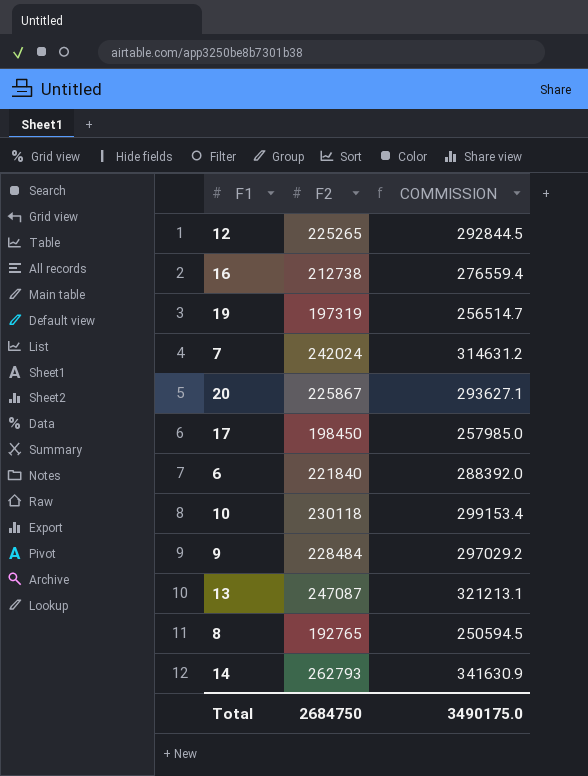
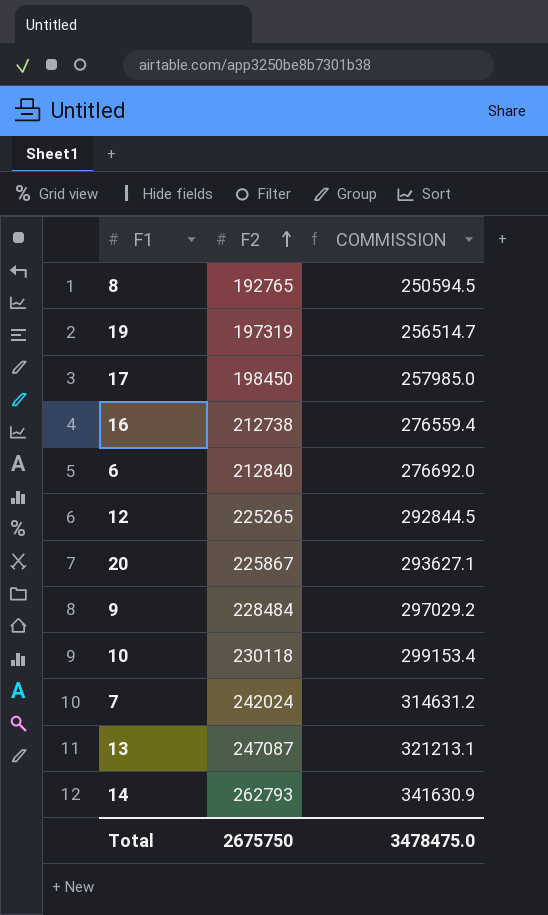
row order: none -> F2 ascending
6 | F2: 221840 -> 212840
6 | COMMISSION: 288392.0 -> 276692.0
Total | F2: 2684750 -> 2675750
Total | COMMISSION: 3490175.0 -> 3478475.0

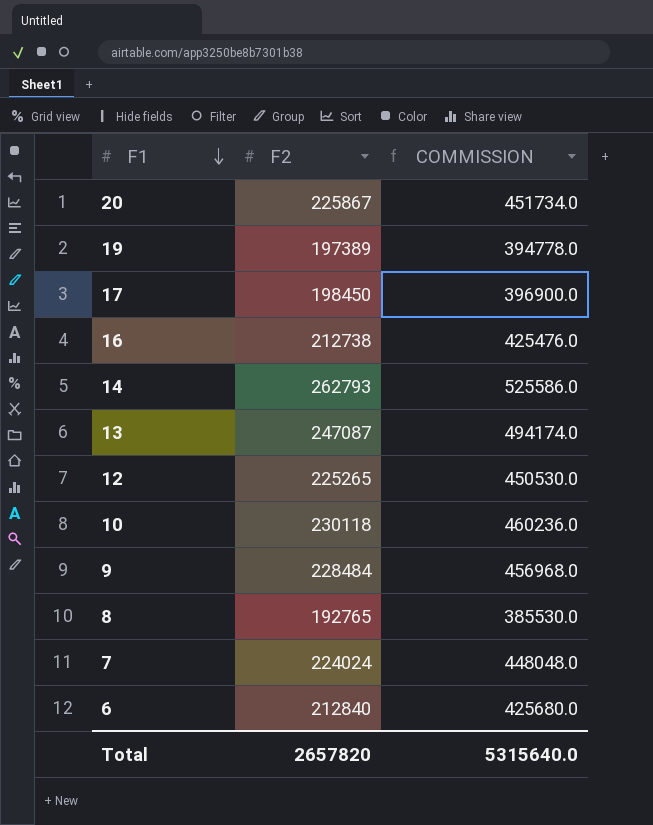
row order: F2 ascending -> F1 descending
column COMMISSION | formula: [F2] * 1.3 -> [F2] * 2
19 | F2: 197319 -> 197389
7 | F2: 242024 -> 224024
Total | F2: 2675750 -> 2657820
Total | COMMISSION: 3478475.0 -> 5315640.0

